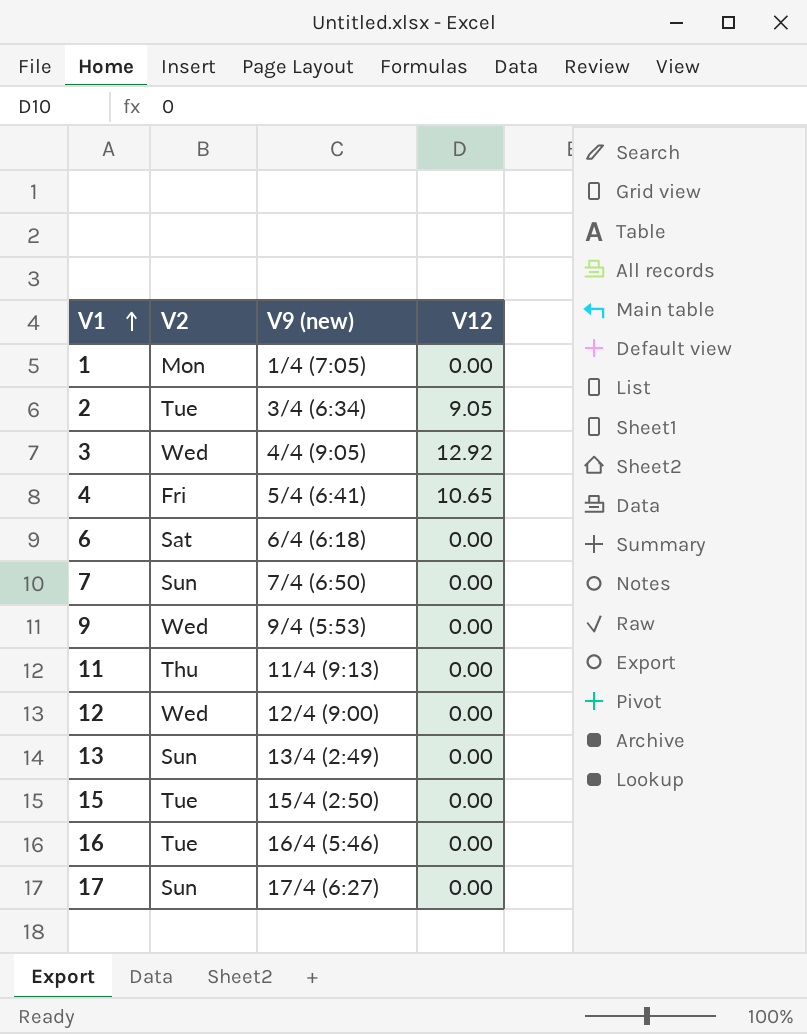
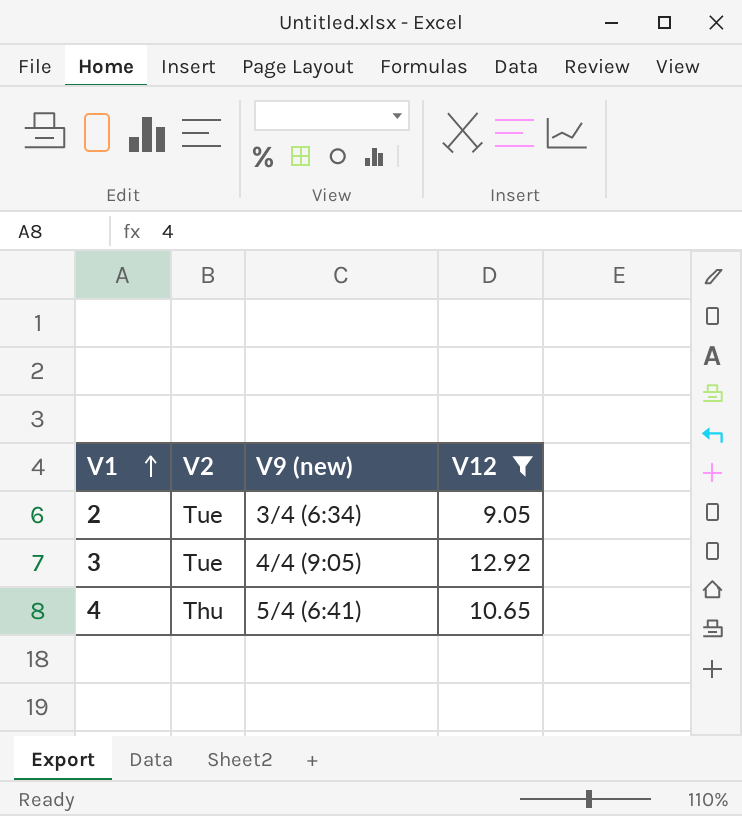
filter: none -> V12 != 0.00
3 | V2: Wed -> Tue
4 | V2: Fri -> Thu

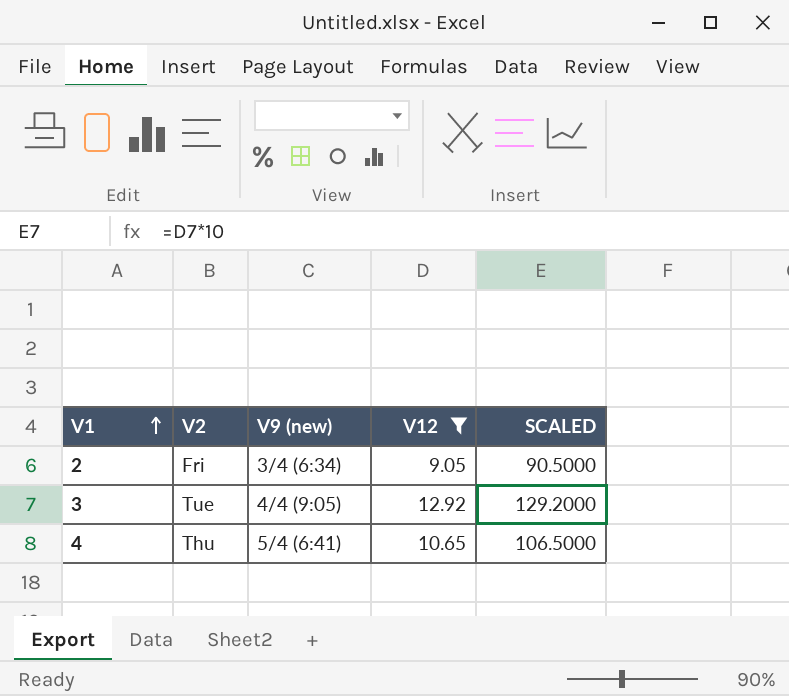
column SCALED | formula: none -> [V12] * 10
2 | V2: Tue -> Fri

